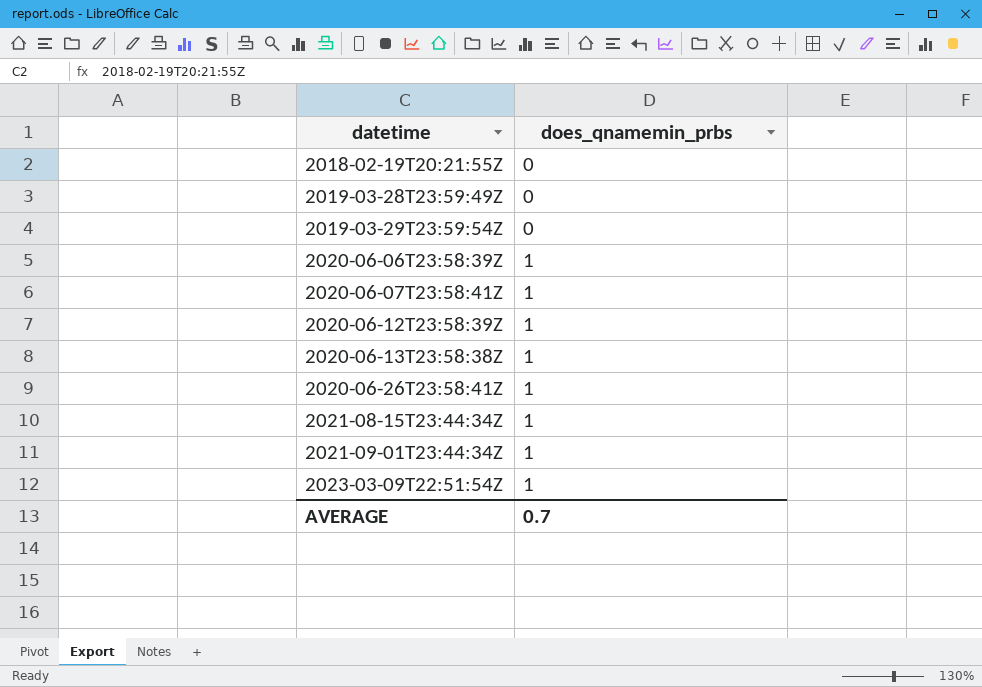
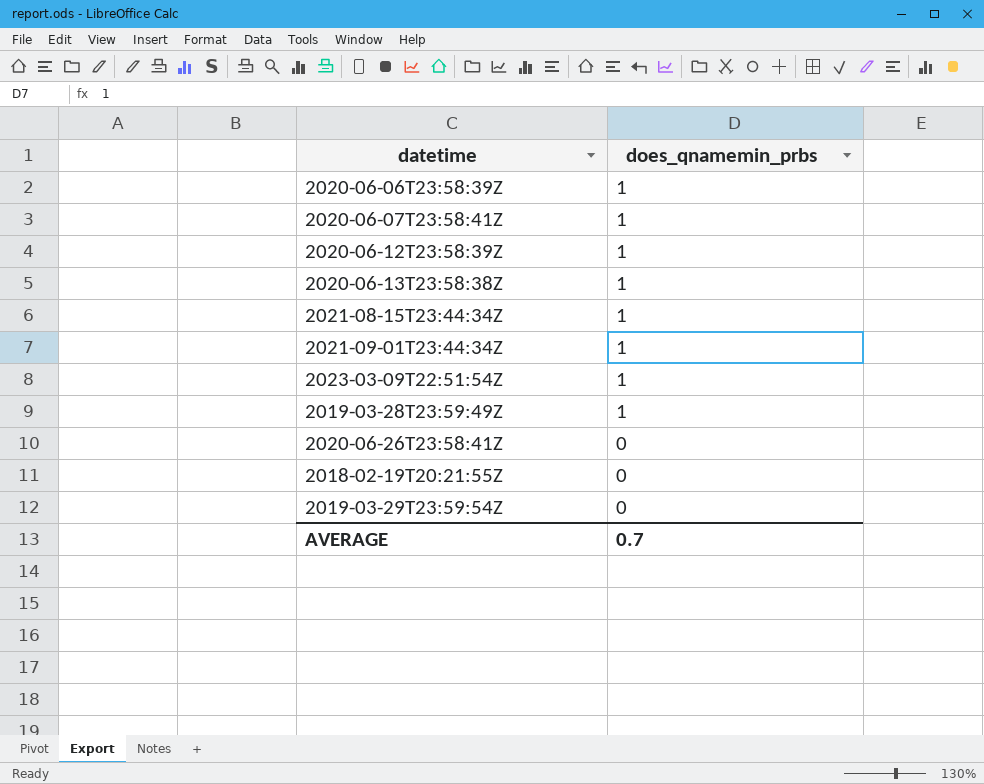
row order: datetime ascending -> does_qnamemin_prbs descending
2019-03-28T23:59:49Z | does_qnamemin_prbs: 0 -> 1
2020-06-26T23:58:41Z | does_qnamemin_prbs: 1 -> 0

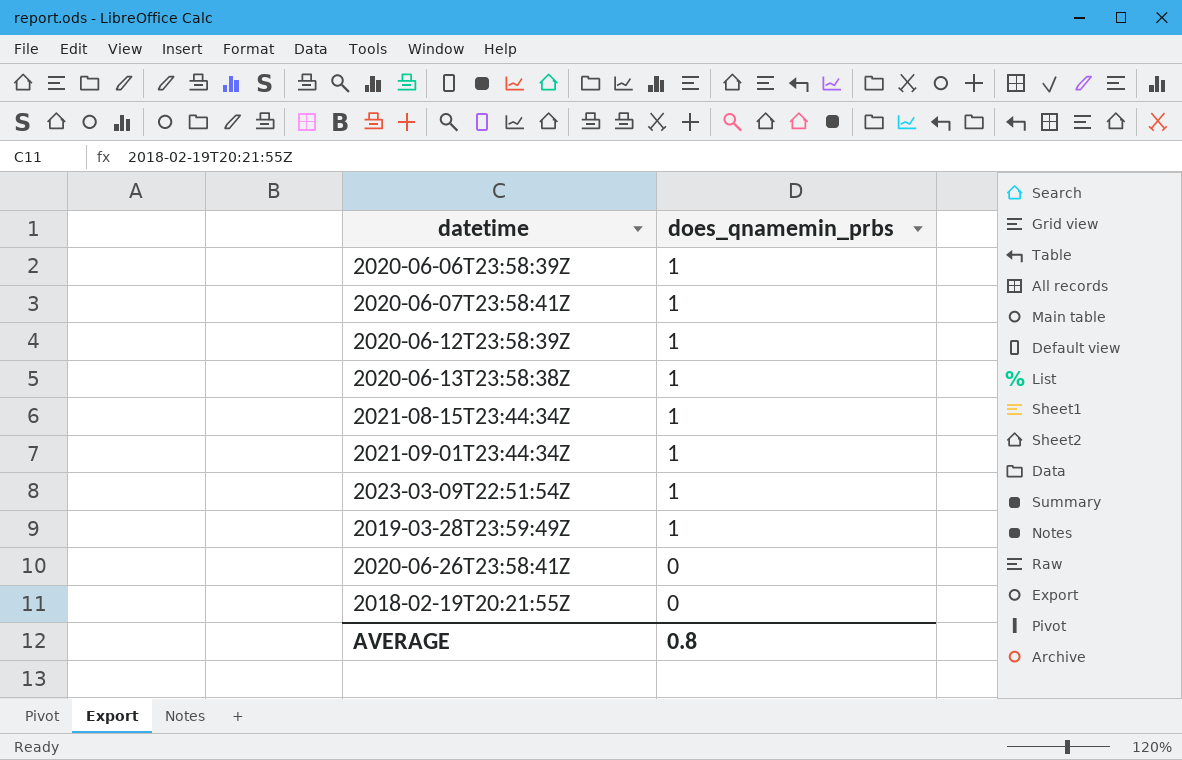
row 2019-03-29T23:59:54Z: 0 -> none
AVERAGE | does_qnamemin_prbs: 0.7 -> 0.8

